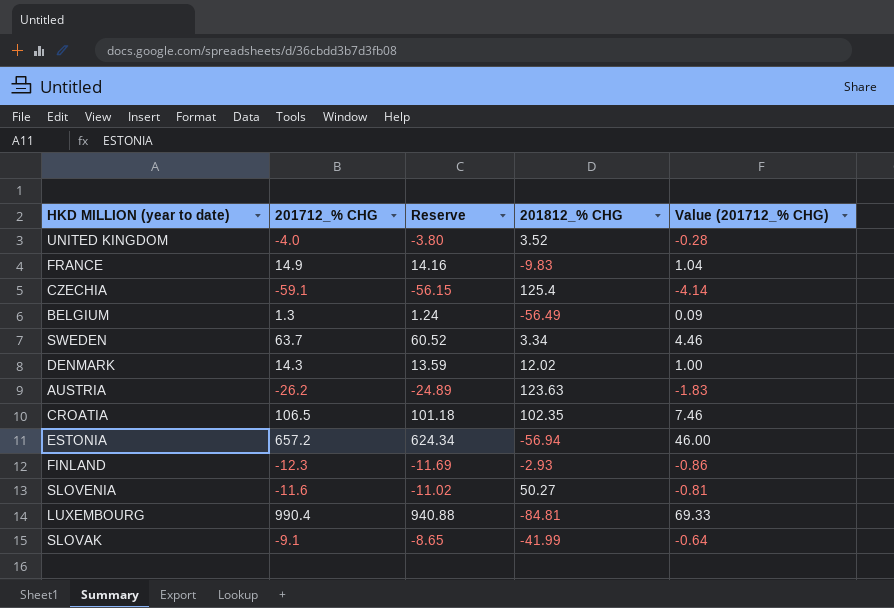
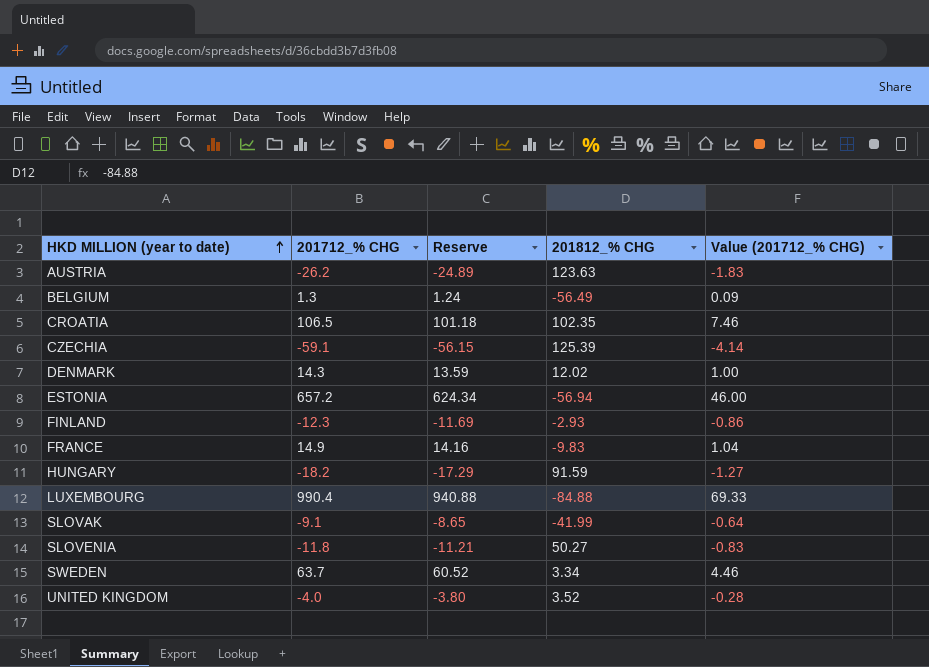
row order: none -> HKD MILLION (year to date) ascending
CZECHIA | 201812_% CHG: 125.4 -> 125.39
row HUNGARY: none -> -18.2 | -17.29 | 91.59 | -1.27
LUXEMBOURG | 201812_% CHG: -84.81 -> -84.88
SLOVENIA | 201712_% CHG: -11.6 -> -11.8
SLOVENIA | Reserve: -11.02 -> -11.21
SLOVENIA | Value (201712_% CHG): -0.81 -> -0.83

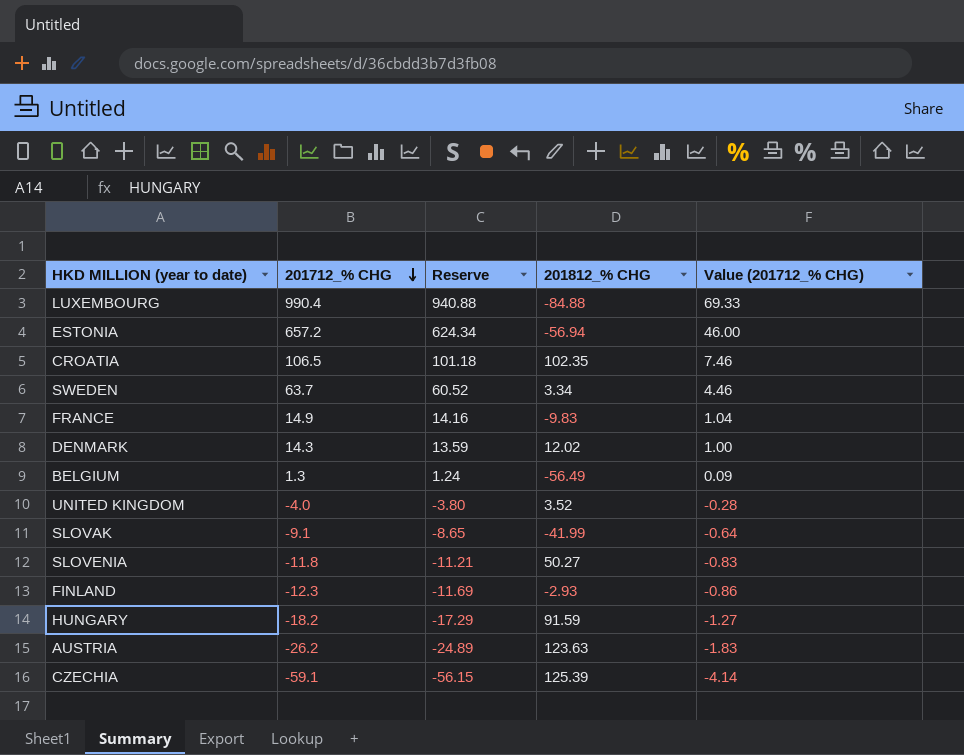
row order: HKD MILLION (year to date) ascending -> 201712_% CHG descending

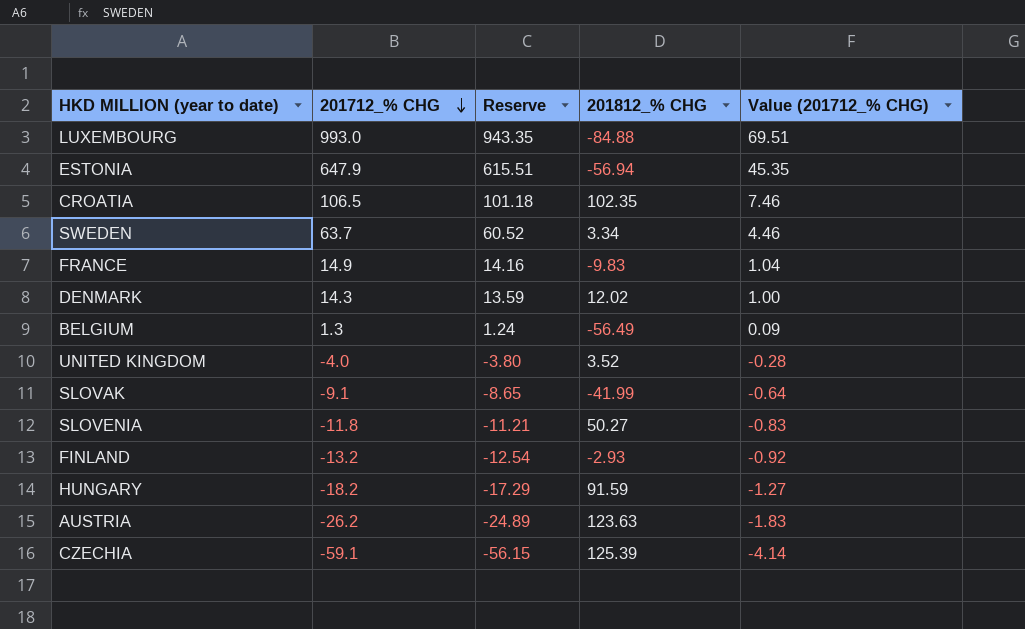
LUXEMBOURG | 201712_% CHG: 990.4 -> 993.0
LUXEMBOURG | Reserve: 940.88 -> 943.35
LUXEMBOURG | Value (201712_% CHG): 69.33 -> 69.51
ESTONIA | 201712_% CHG: 657.2 -> 647.9
ESTONIA | Reserve: 624.34 -> 615.51
ESTONIA | Value (201712_% CHG): 46.00 -> 45.35
FINLAND | 201712_% CHG: -12.3 -> -13.2
FINLAND | Reserve: -11.69 -> -12.54
FINLAND | Value (201712_% CHG): -0.86 -> -0.92

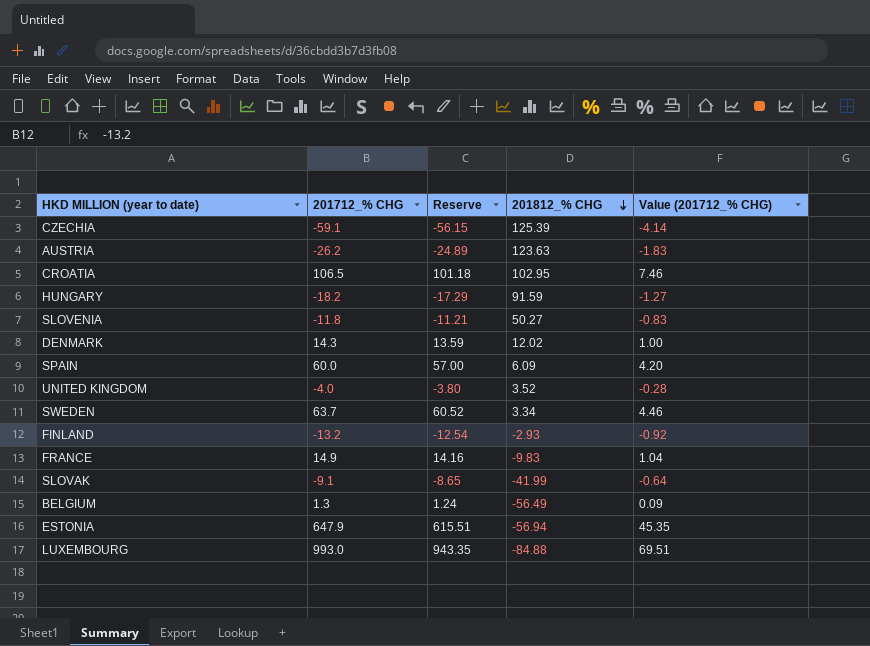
row order: 201712_% CHG descending -> 201812_% CHG descending
CROATIA | 201812_% CHG: 102.35 -> 102.95
row SPAIN: none -> 60.0 | 57.00 | 6.09 | 4.20

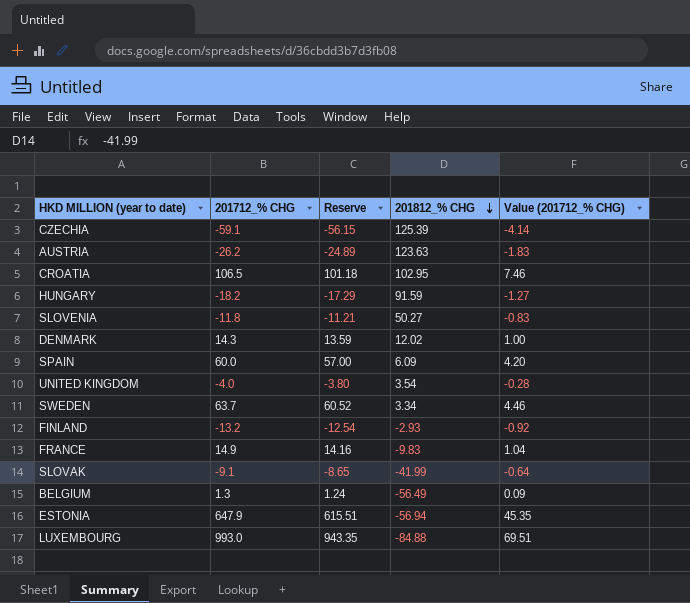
UNITED KINGDOM | 201812_% CHG: 3.52 -> 3.54

